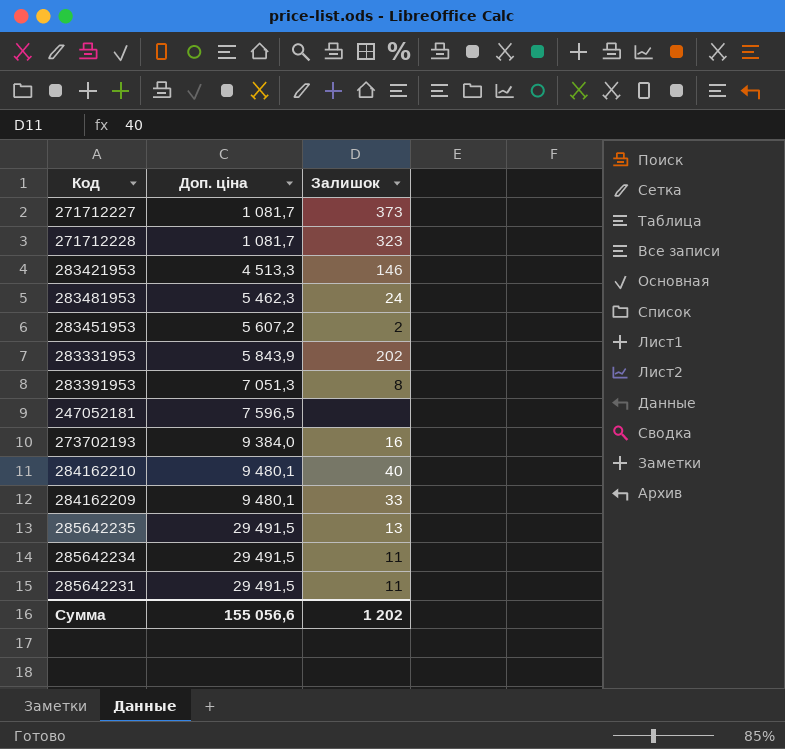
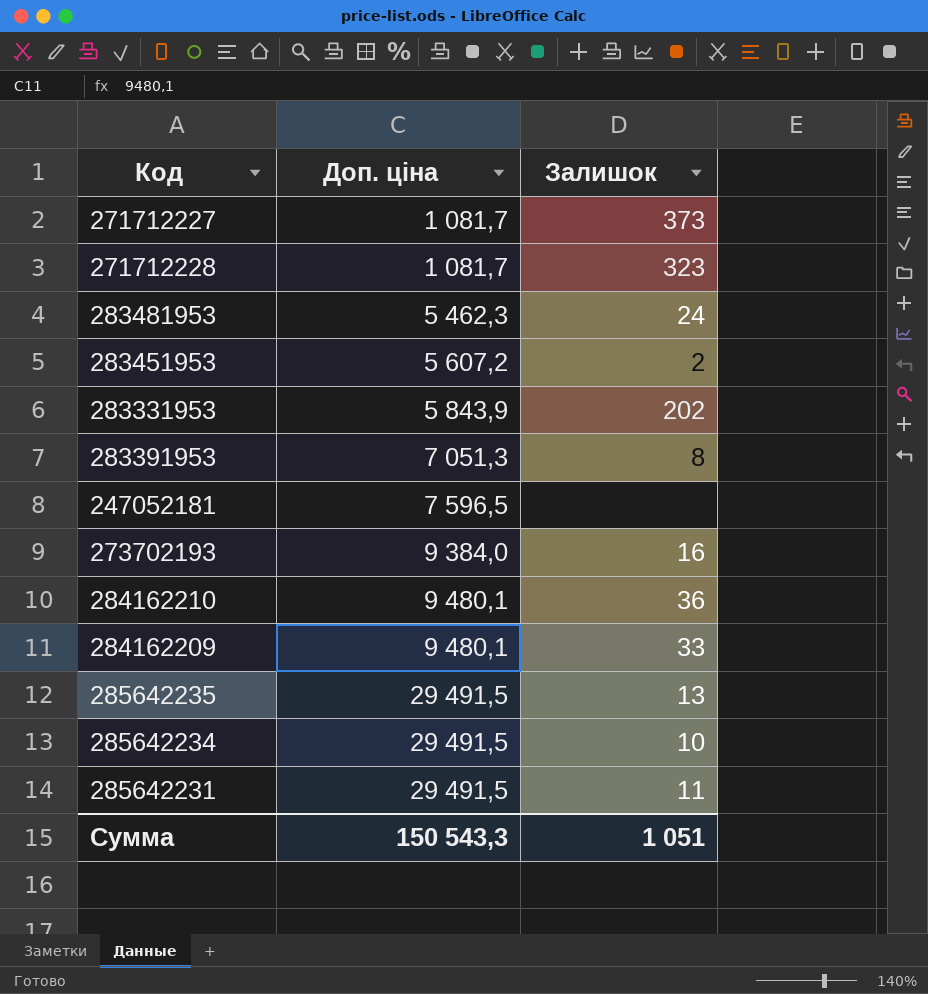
row 283421953: 4 513,3 | 146 -> none
284162210 | Залишок: 40 -> 36
285642234 | Залишок: 11 -> 10
Сумма | Доп. ціна: 155 056,6 -> 150 543,3
Сумма | Залишок: 1 202 -> 1 051

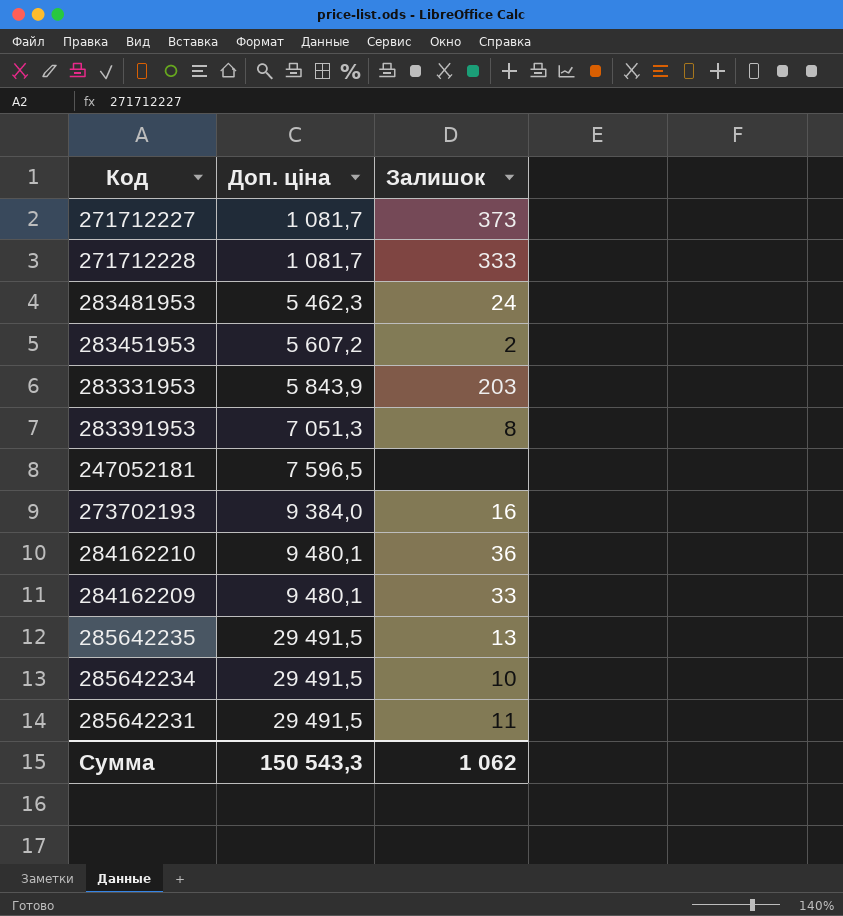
271712228 | Залишок: 323 -> 333
283331953 | Залишок: 202 -> 203
Сумма | Залишок: 1 051 -> 1 062

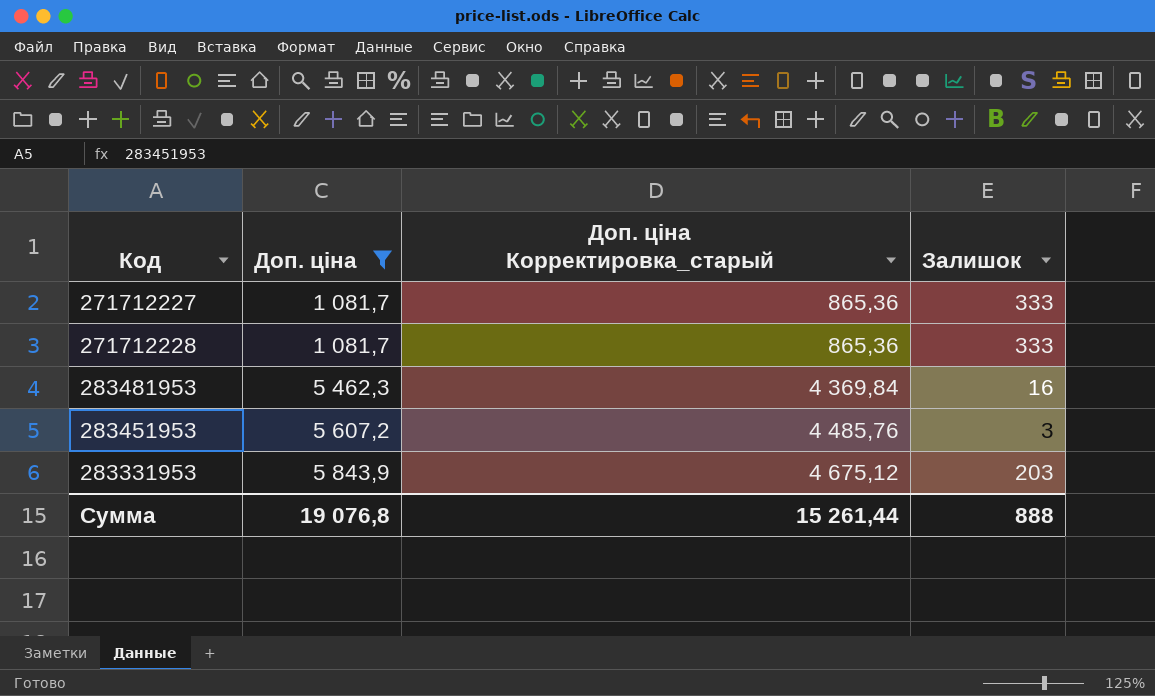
filter: none -> Доп. ціна <= 5 843,9
column Доп. ціна Корректировка_старый | formula: none -> [Доп. ціна] * 0,8
271712227 | Залишок: 373 -> 333
283481953 | Залишок: 24 -> 16
283451953 | Залишок: 2 -> 3
Сумма | Доп. ціна: 150 543,3 -> 19 076,8
Сумма | Залишок: 1 062 -> 888

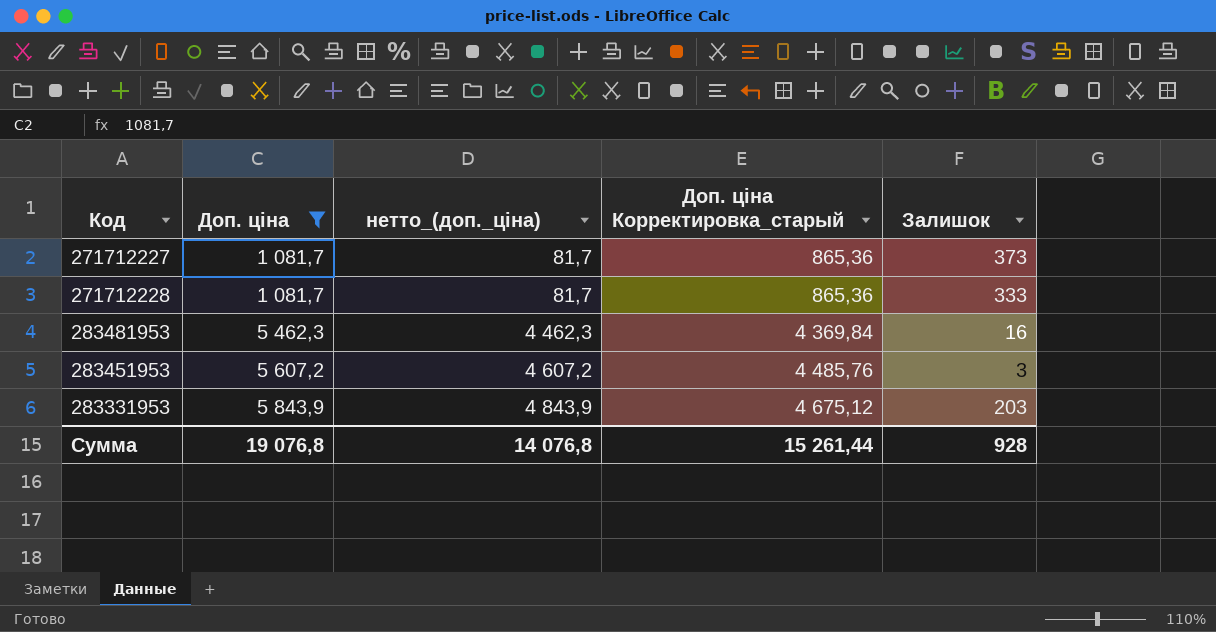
column нетто_(доп._ціна) | formula: none -> [Доп. ціна] - 1000
271712227 | Залишок: 333 -> 373
Сумма | Залишок: 888 -> 928

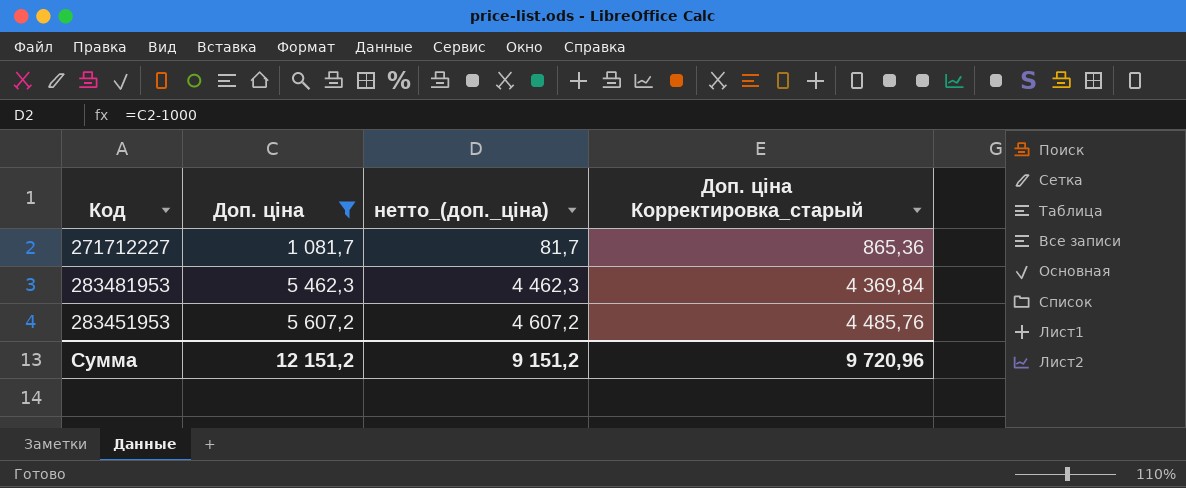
column Залишок | position: 5 -> none
row 271712228: 1 081,7 | 81,7 | 865,36 | 333 -> none
row 283331953: 5 843,9 | 4 843,9 | 4 675,12 | 203 -> none
Сумма | Доп. ціна: 19 076,8 -> 12 151,2
Сумма | нетто_(доп._ціна): 14 076,8 -> 9 151,2
Сумма | Доп. ціна Корректировка_старый: 15 261,44 -> 9 720,96

